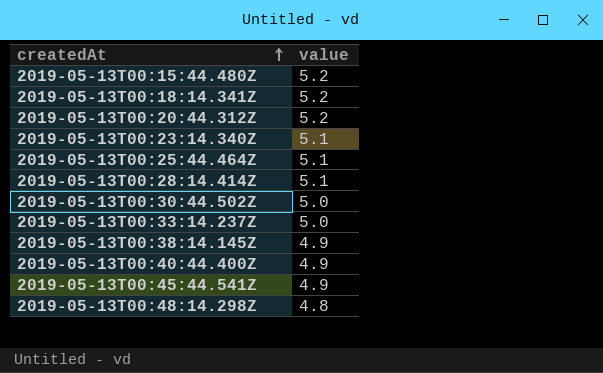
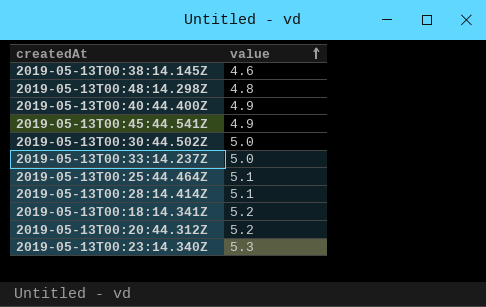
row order: createdAt ascending -> value ascending
row 2019-05-13T00:15:44.480Z: 5.2 -> none
2019-05-13T00:38:14.145Z | value: 4.9 -> 4.6
2019-05-13T00:23:14.340Z | value: 5.1 -> 5.3

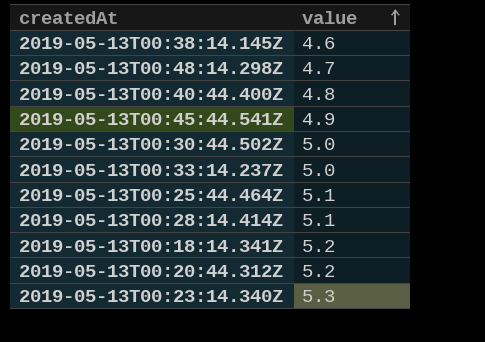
2019-05-13T00:48:14.298Z | value: 4.8 -> 4.7
2019-05-13T00:40:44.400Z | value: 4.9 -> 4.8

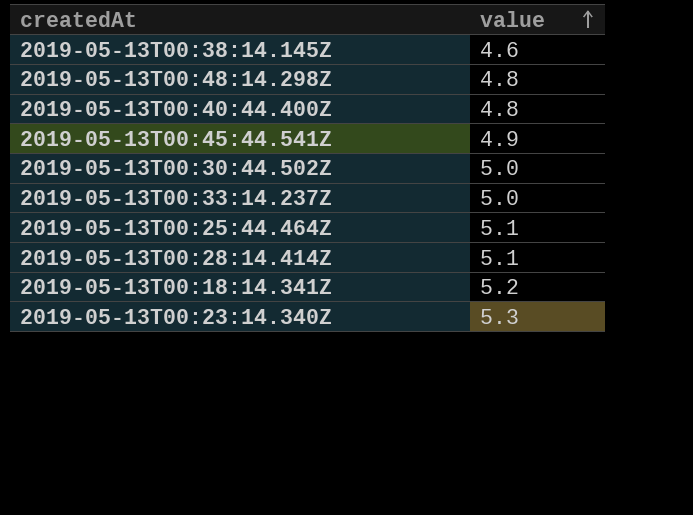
row 2019-05-13T00:20:44.312Z: 5.2 -> none
2019-05-13T00:48:14.298Z | value: 4.7 -> 4.8

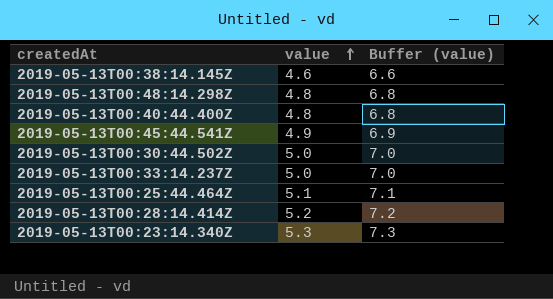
column Buffer (value) | formula: none -> [value] + 2
row 2019-05-13T00:18:14.341Z: 5.2 -> none
2019-05-13T00:28:14.414Z | value: 5.1 -> 5.2

